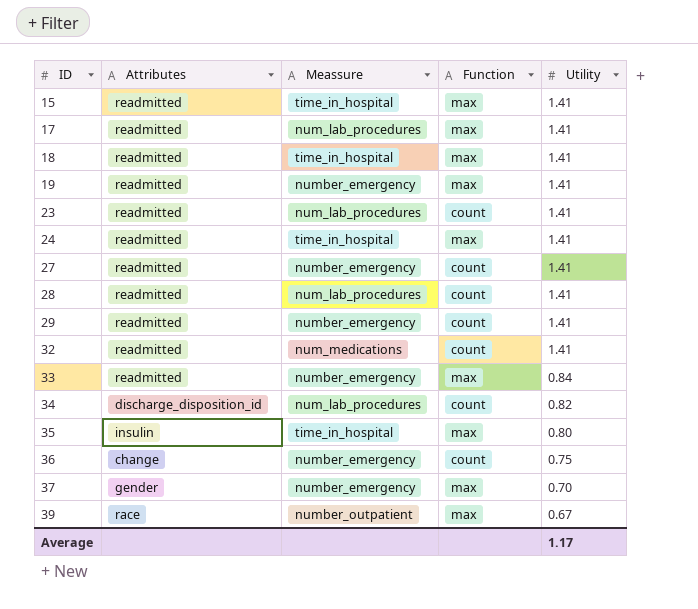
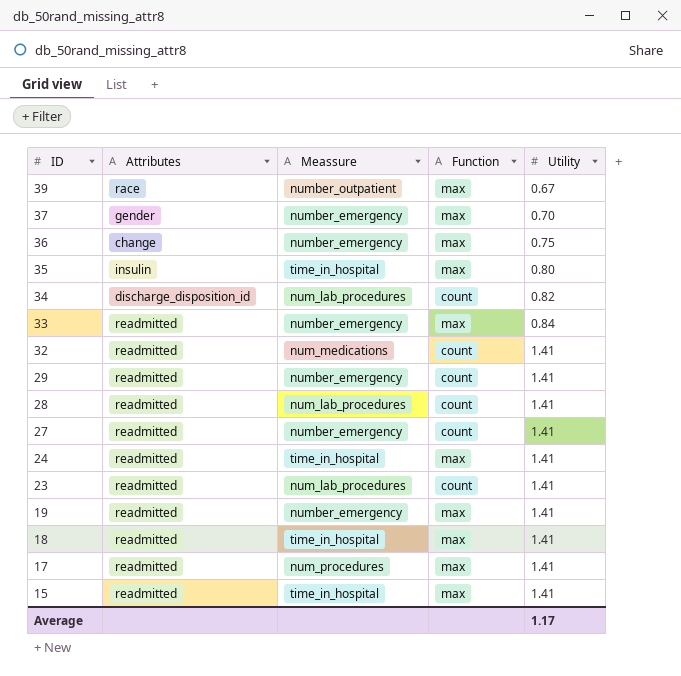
row order: ID ascending -> ID descending
36 | Function: count -> max
17 | Meassure: num_lab_procedures -> num_procedures

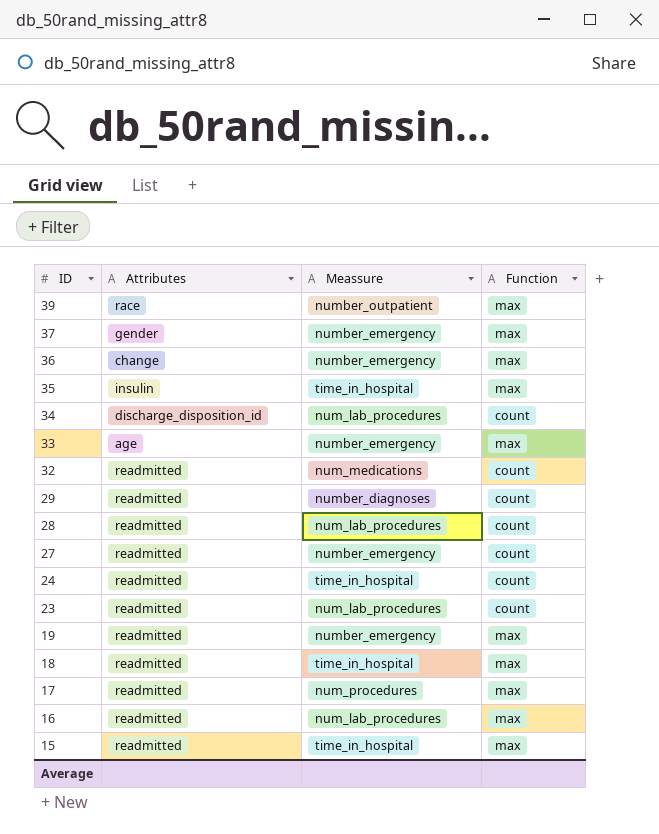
column Utility | position: 5 -> none
33 | Attributes: readmitted -> age
29 | Meassure: number_emergency -> number_diagnoses
24 | Function: max -> count
row 16: none -> readmitted | num_lab_procedures | max

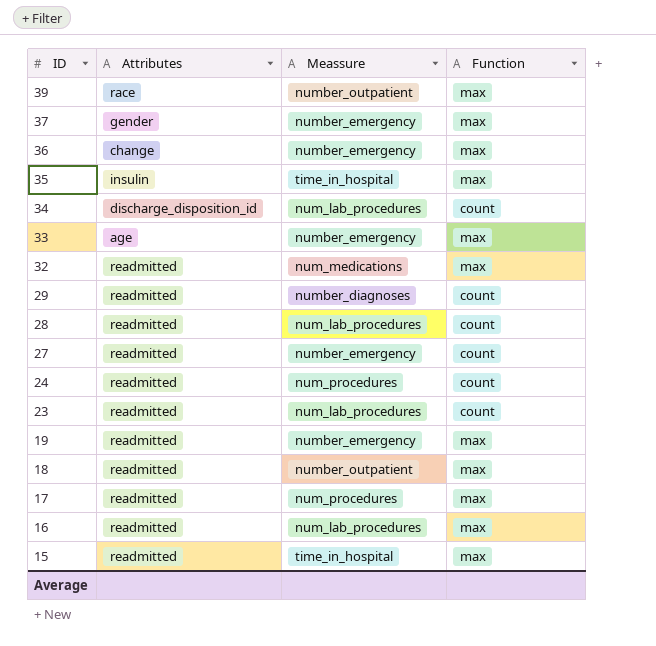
32 | Function: count -> max
24 | Meassure: time_in_hospital -> num_procedures
18 | Meassure: time_in_hospital -> number_outpatient

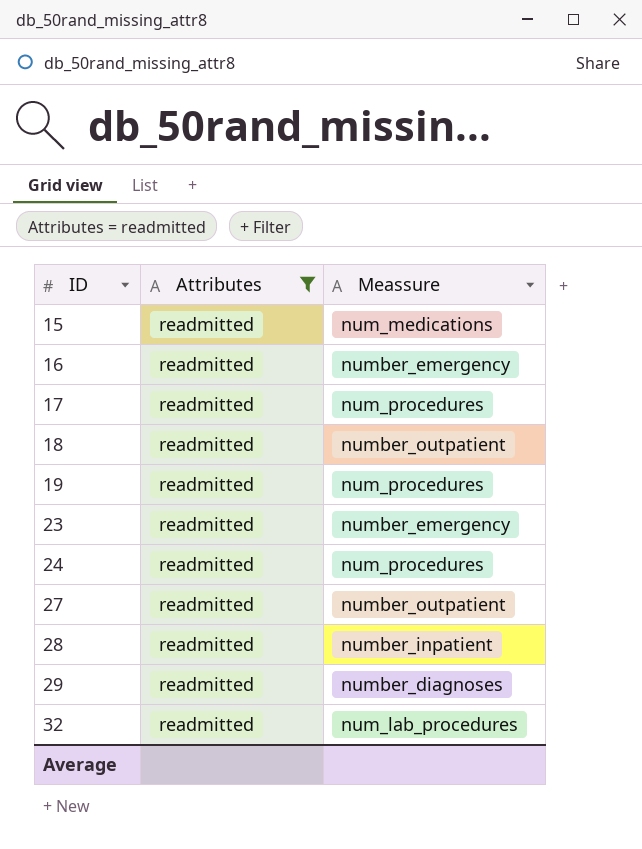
filter: none -> Attributes = readmitted
row order: ID descending -> ID ascending
column Function | position: 4 -> none
15 | Meassure: time_in_hospital -> num_medications
16 | Meassure: num_lab_procedures -> number_emergency
19 | Meassure: number_emergency -> num_procedures
23 | Meassure: num_lab_procedures -> number_emergency
27 | Meassure: number_emergency -> number_outpatient
28 | Meassure: num_lab_procedures -> number_inpatient
32 | Meassure: num_medications -> num_lab_procedures

